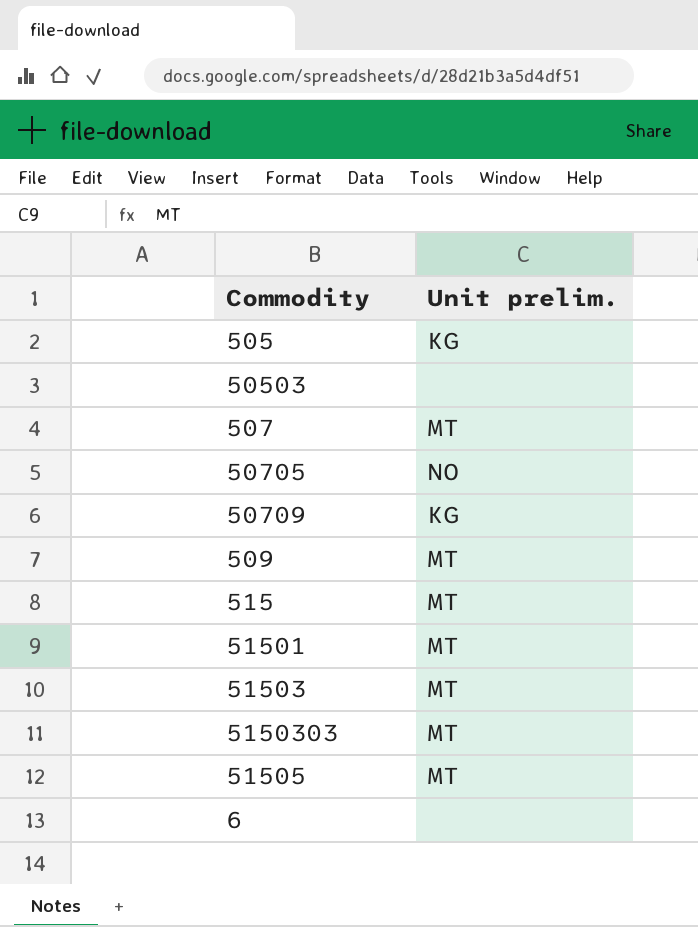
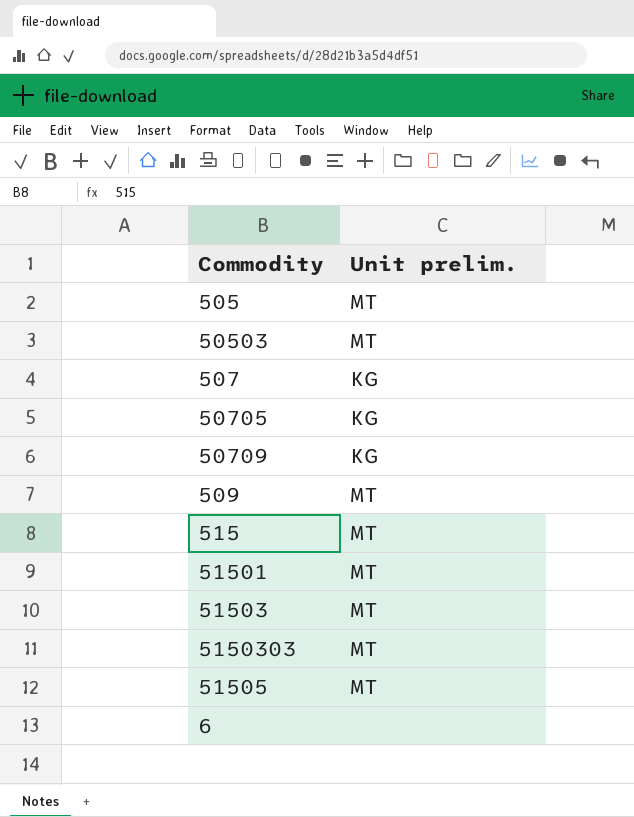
505 | Unit prelim.: KG -> MT
50503 | Unit prelim.: none -> MT
507 | Unit prelim.: MT -> KG
50705 | Unit prelim.: NO -> KG

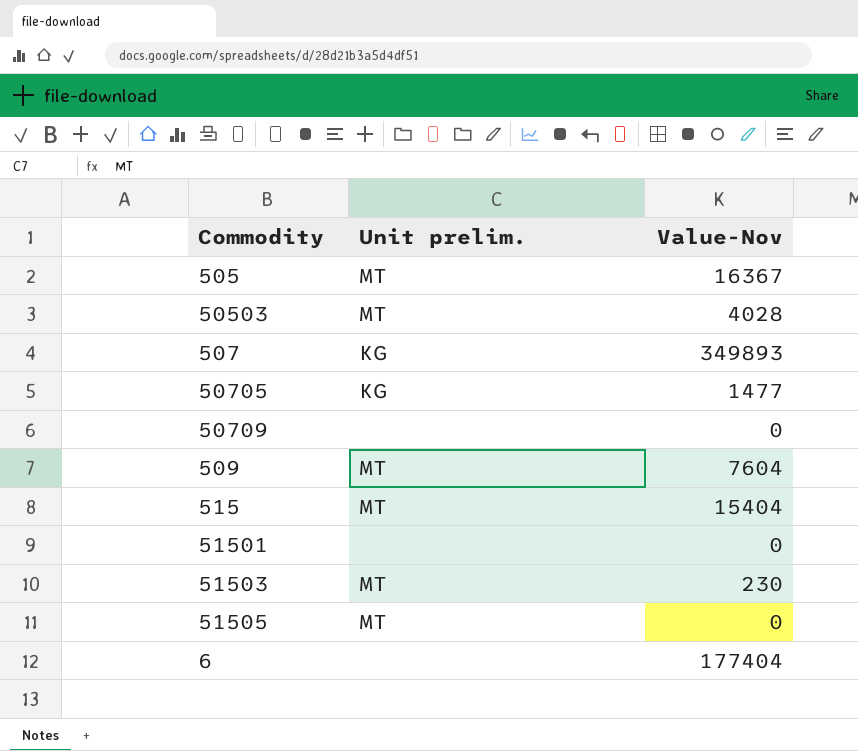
column Value-Nov | position: none -> 3
row 5150303: MT -> none
50709 | Unit prelim.: KG -> none
51501 | Unit prelim.: MT -> none

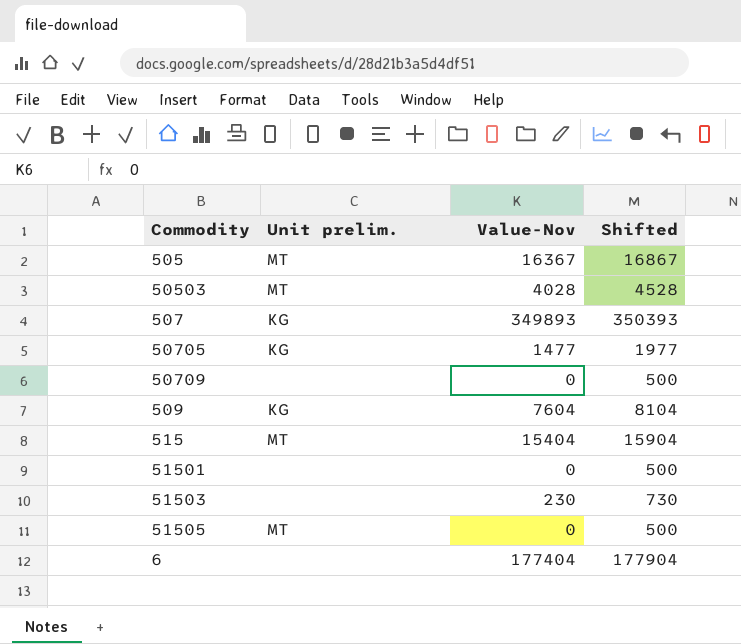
column Shifted | formula: none -> [Value-Nov] + 500
509 | Unit prelim.: MT -> KG
51503 | Unit prelim.: MT -> none

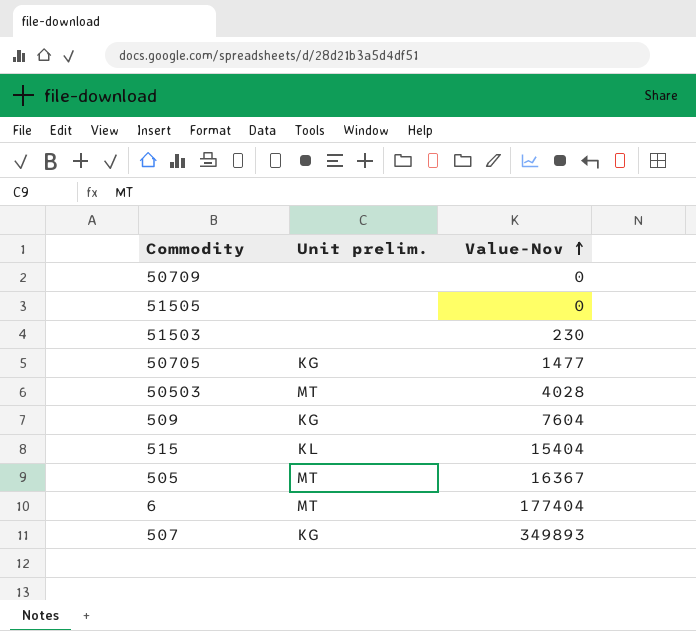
row order: none -> Value-Nov ascending
column Shifted | formula: [Value-Nov] + 500 -> none
row 51501: none | 0 | 500 -> none
51505 | Unit prelim.: MT -> none
515 | Unit prelim.: MT -> KL
6 | Unit prelim.: none -> MT

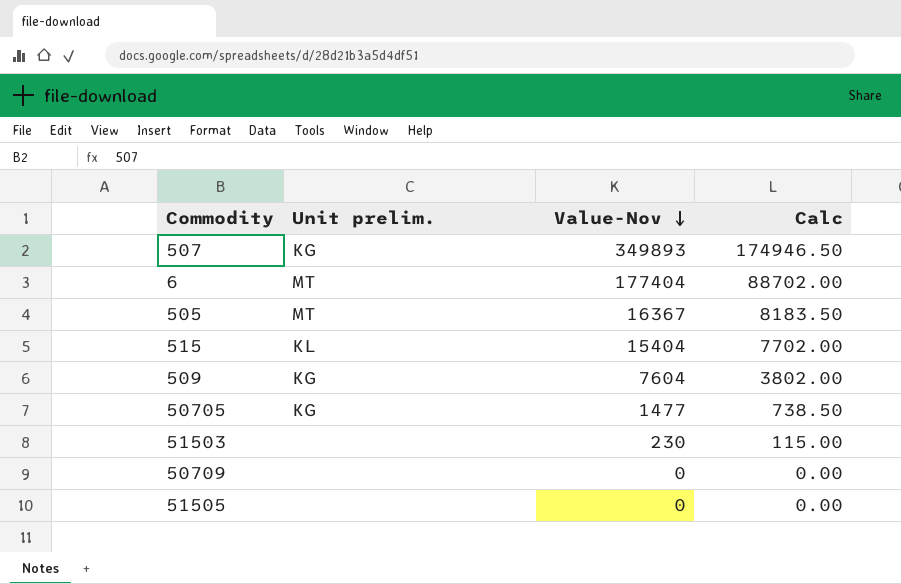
row order: Value-Nov ascending -> Value-Nov descending
column Calc | formula: none -> [Value-Nov] * 0.5
row 50503: MT | 4028 -> none

